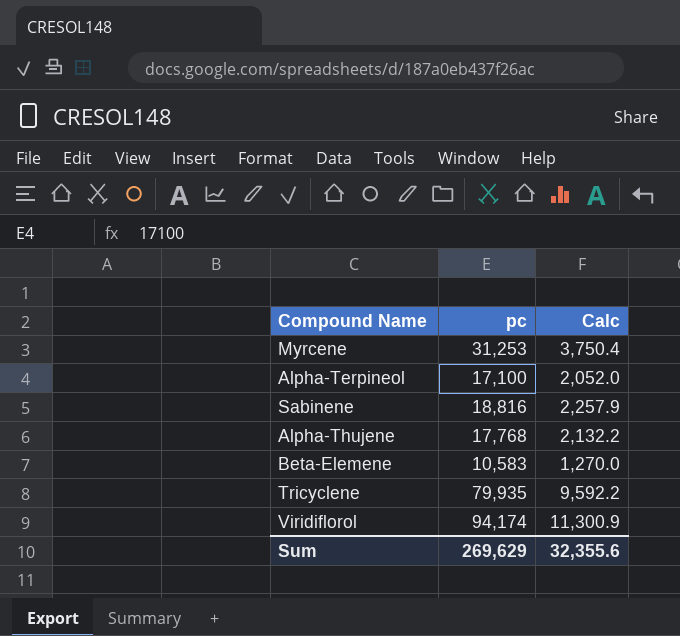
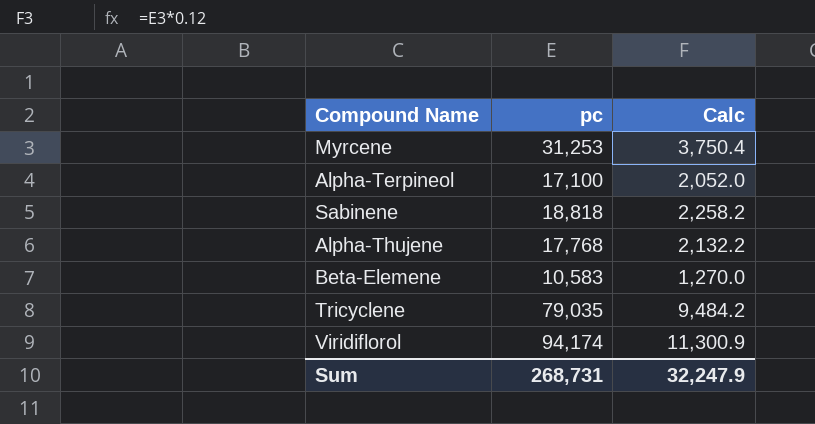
Sabinene | pc: 18,816 -> 18,818
Sabinene | Calc: 2,257.9 -> 2,258.2
Tricyclene | pc: 79,935 -> 79,035
Tricyclene | Calc: 9,592.2 -> 9,484.2
Sum | pc: 269,629 -> 268,731
Sum | Calc: 32,355.6 -> 32,247.9

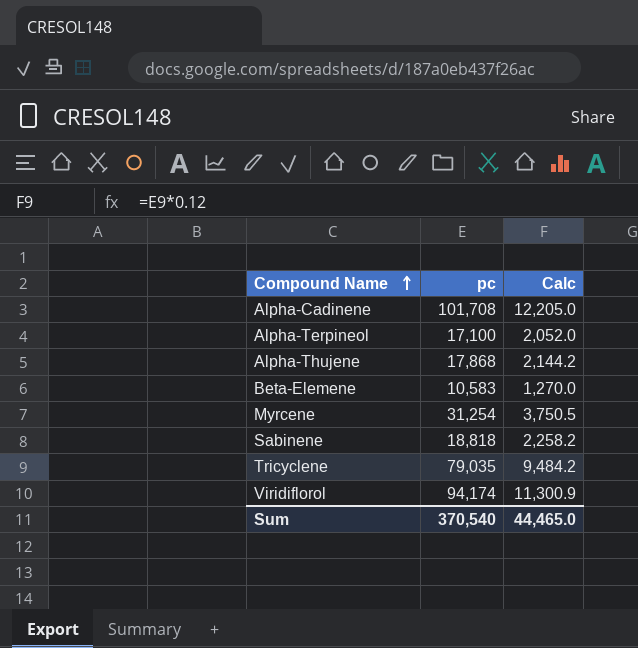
row order: none -> Compound Name ascending
row Alpha-Cadinene: none -> 101,708 | 12,205.0
Alpha-Thujene | pc: 17,768 -> 17,868
Alpha-Thujene | Calc: 2,132.2 -> 2,144.2
Myrcene | pc: 31,253 -> 31,254
Myrcene | Calc: 3,750.4 -> 3,750.5
Sum | pc: 268,731 -> 370,540
Sum | Calc: 32,247.9 -> 44,465.0

